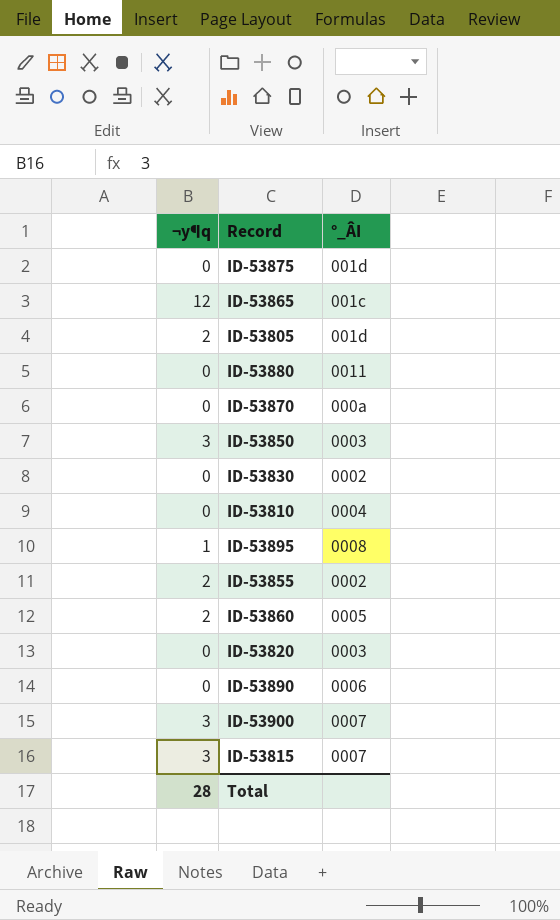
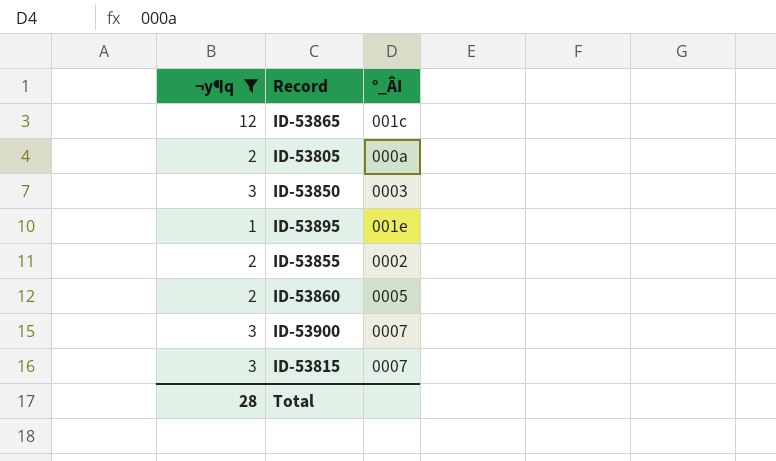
filter: none -> ¬y¶q != 0
ID-53805 | °_ÂI: 001d -> 000a
ID-53895 | °_ÂI: 0008 -> 001e

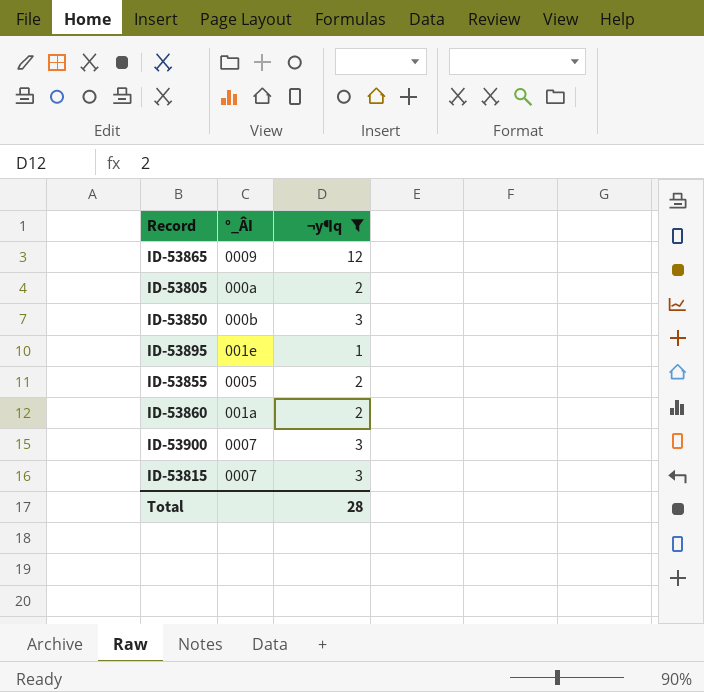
column ¬y¶q | position: 1 -> 3
ID-53865 | °_ÂI: 001c -> 0009
ID-53850 | °_ÂI: 0003 -> 000b
ID-53855 | °_ÂI: 0002 -> 0005
ID-53860 | °_ÂI: 0005 -> 001a

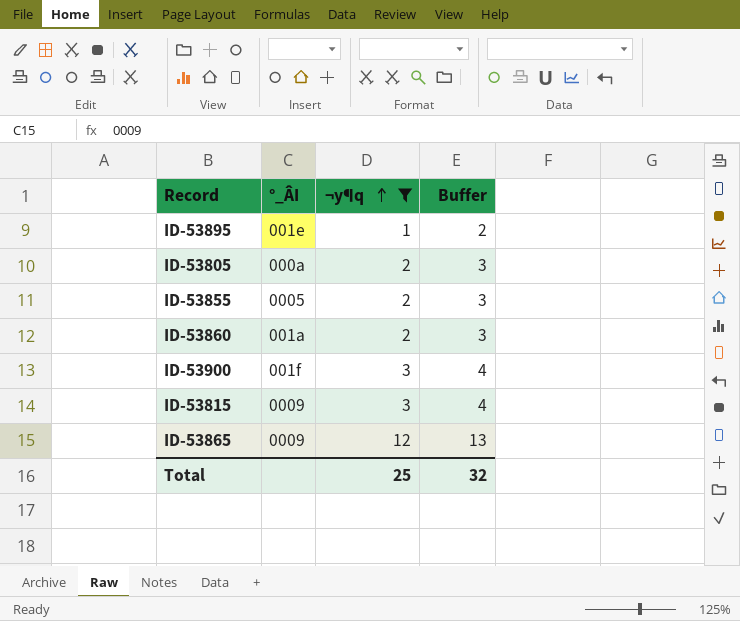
row order: none -> ¬y¶q ascending
column Buffer | formula: none -> [¬y¶q] + 1
row ID-53850: 000b | 3 -> none
ID-53900 | °_ÂI: 0007 -> 001f
ID-53815 | °_ÂI: 0007 -> 0009
Total | ¬y¶q: 28 -> 25

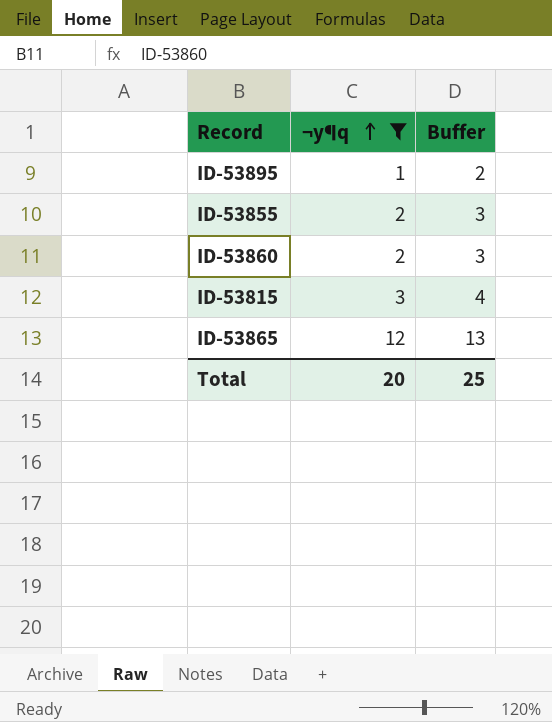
column °_ÂI | position: 2 -> none
row ID-53805: 000a | 2 | 3 -> none
row ID-53900: 001f | 3 | 4 -> none
Total | ¬y¶q: 25 -> 20
Total | Buffer: 32 -> 25

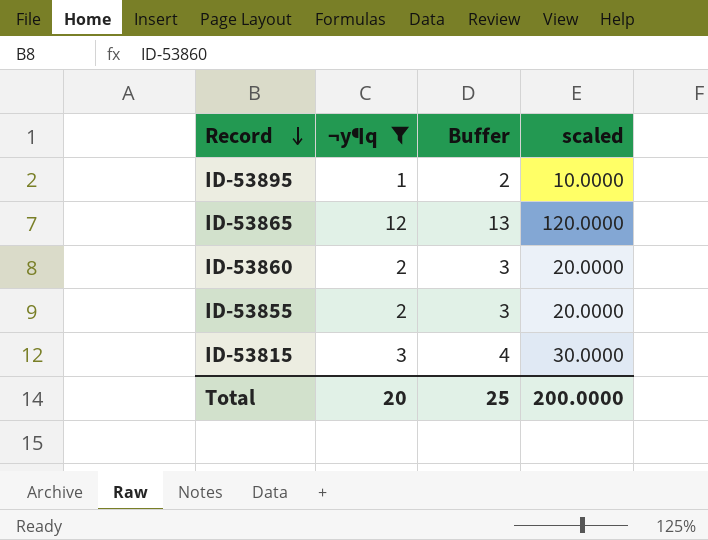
row order: ¬y¶q ascending -> Record descending
column scaled | formula: none -> [¬y¶q] * 10

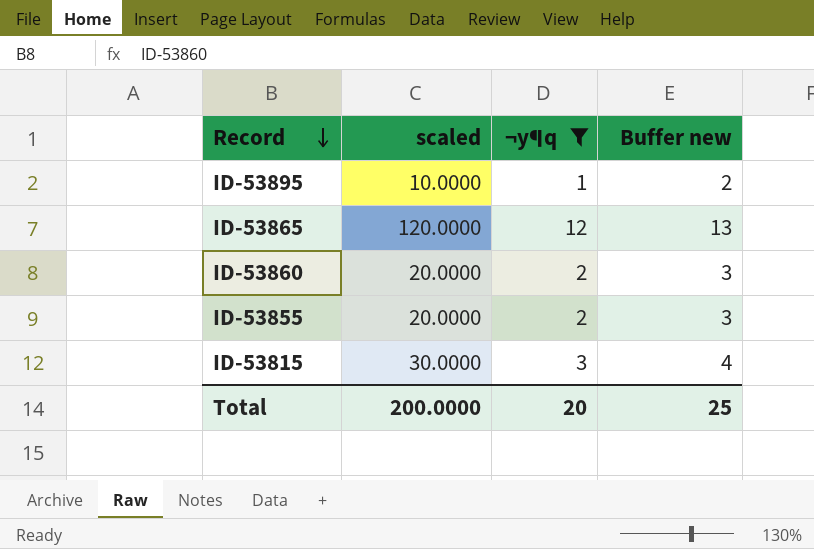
column scaled | position: 4 -> 2
column name: Buffer -> Buffer new

